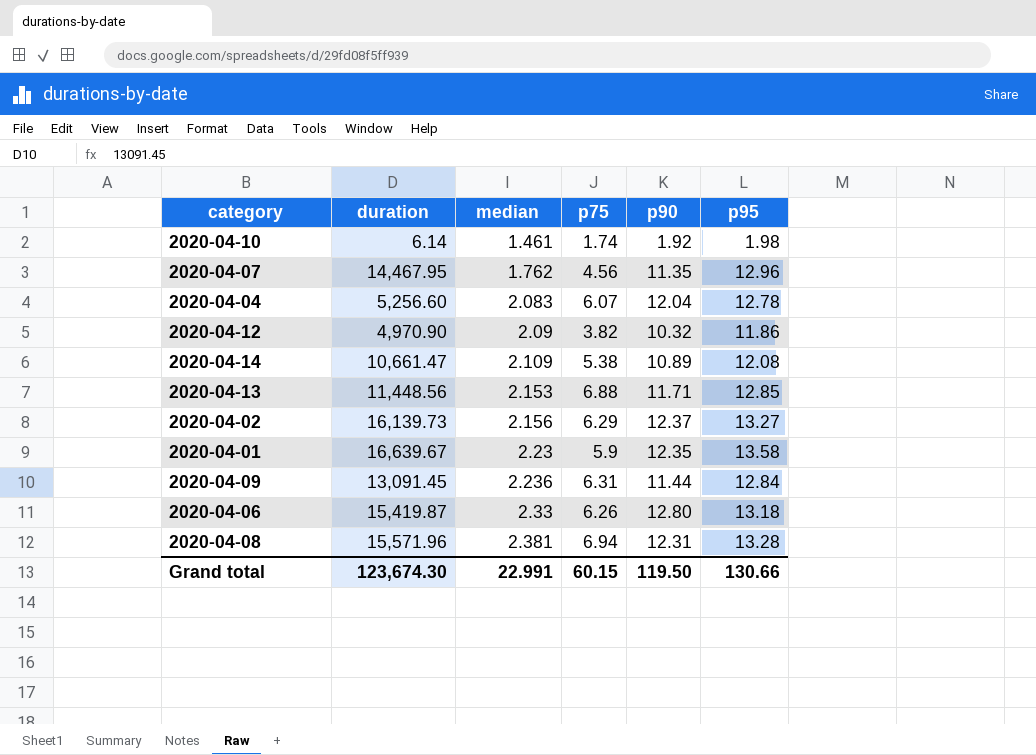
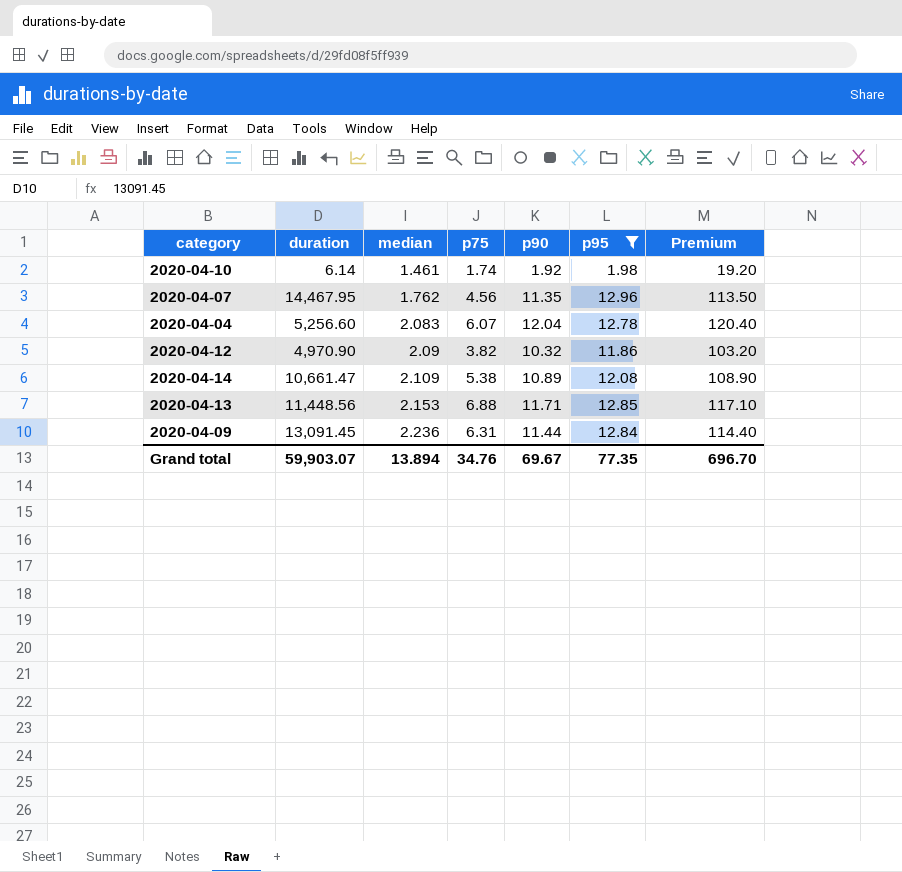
filter: none -> p95 <= 12.96
column Premium | formula: none -> [p90] * 10
Grand total | duration: 123,674.30 -> 59,903.07
Grand total | median: 22.991 -> 13.894
Grand total | p75: 60.15 -> 34.76
Grand total | p90: 119.50 -> 69.67
Grand total | p95: 130.66 -> 77.35

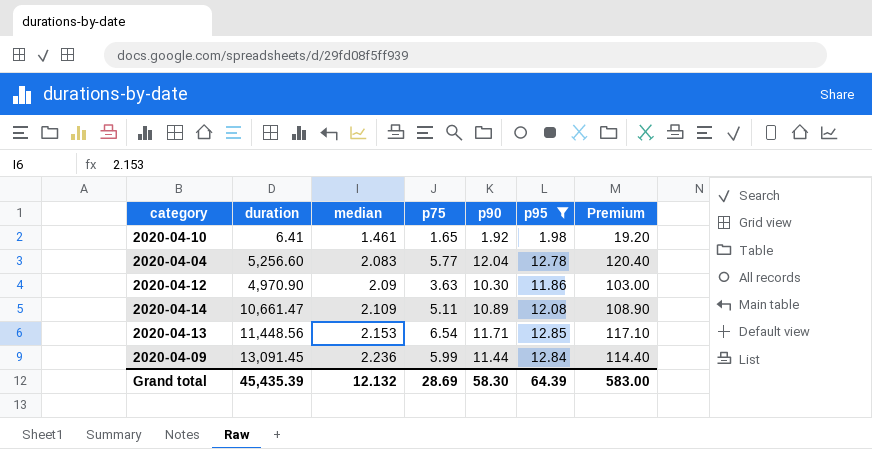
row 2020-04-07: 14,467.95 | 1.762 | 4.56 | 11.35 | 12.96 | 113.50 -> none
2020-04-10 | duration: 6.14 -> 6.41
2020-04-10 | p75: 1.74 -> 1.65
2020-04-04 | p75: 6.07 -> 5.77
2020-04-12 | p75: 3.82 -> 3.63
2020-04-12 | p90: 10.32 -> 10.30
2020-04-12 | Premium: 103.20 -> 103.00
2020-04-14 | p75: 5.38 -> 5.11
2020-04-13 | p75: 6.88 -> 6.54
2020-04-09 | p75: 6.31 -> 5.99
Grand total | duration: 59,903.07 -> 45,435.39
Grand total | median: 13.894 -> 12.132
Grand total | p75: 34.76 -> 28.69
Grand total | p90: 69.67 -> 58.30
Grand total | p95: 77.35 -> 64.39
Grand total | Premium: 696.70 -> 583.00

